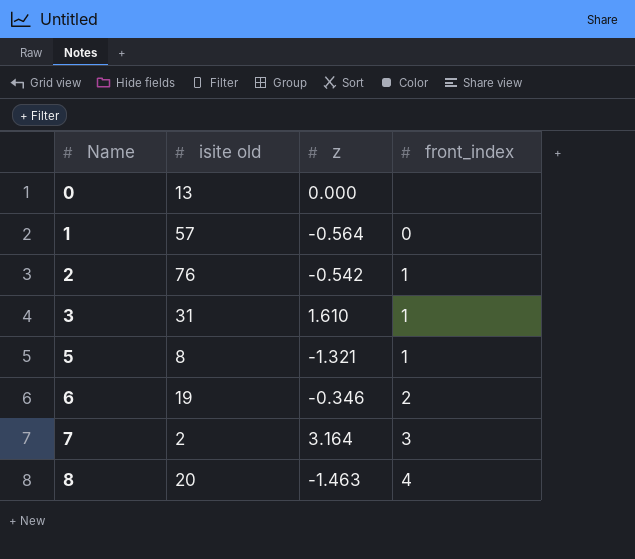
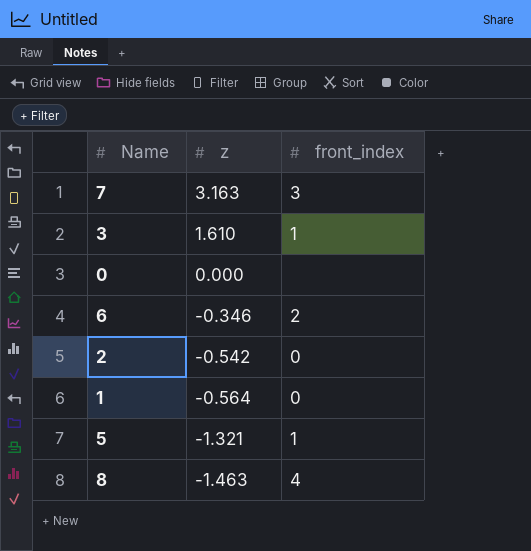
row order: Name ascending -> z descending
column isite old | position: 2 -> none
7 | z: 3.164 -> 3.163
2 | front_index: 1 -> 0

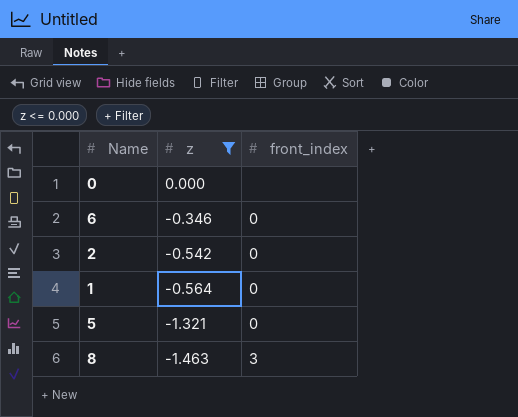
filter: none -> z <= 0.000
6 | front_index: 2 -> 0
5 | front_index: 1 -> 0
8 | front_index: 4 -> 3

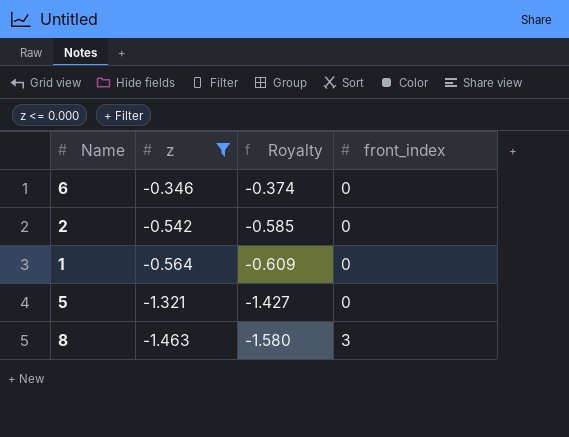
column Royalty | formula: none -> [z] * 1.08
row 0: 0.000 | none -> none

